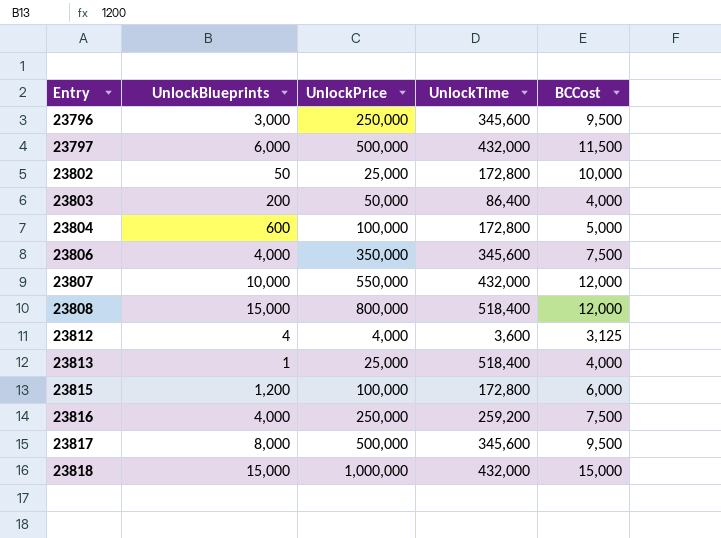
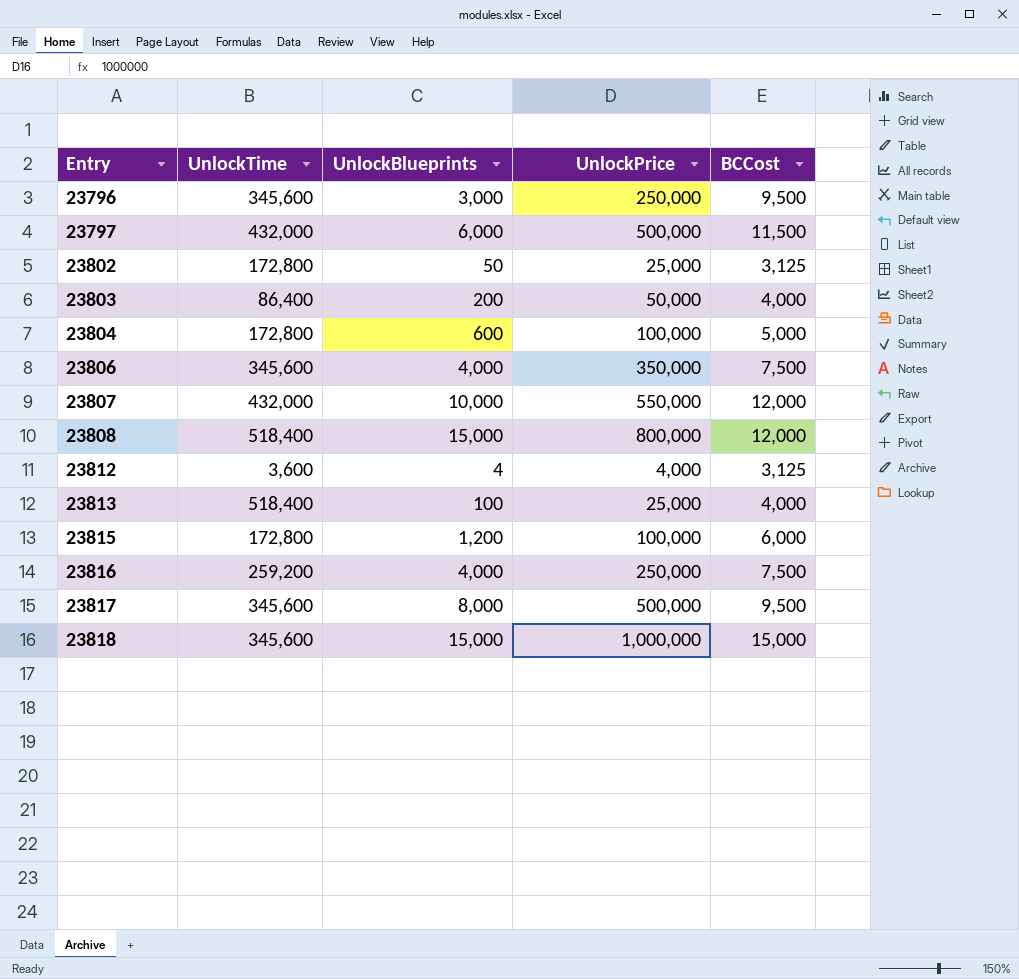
column UnlockTime | position: 4 -> 2
23802 | BCCost: 10,000 -> 3,125
23813 | UnlockBlueprints: 1 -> 100
23818 | UnlockTime: 432,000 -> 345,600

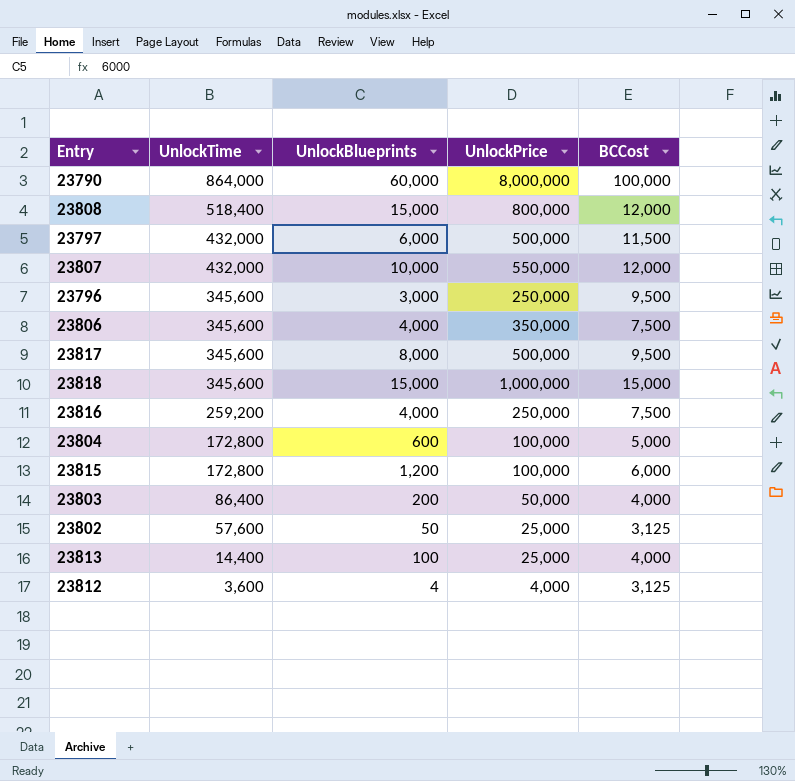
row order: Entry ascending -> UnlockTime descending
row 23790: none -> 864,000 | 60,000 | 8,000,000 | 100,000
23802 | UnlockTime: 172,800 -> 57,600
23813 | UnlockTime: 518,400 -> 14,400

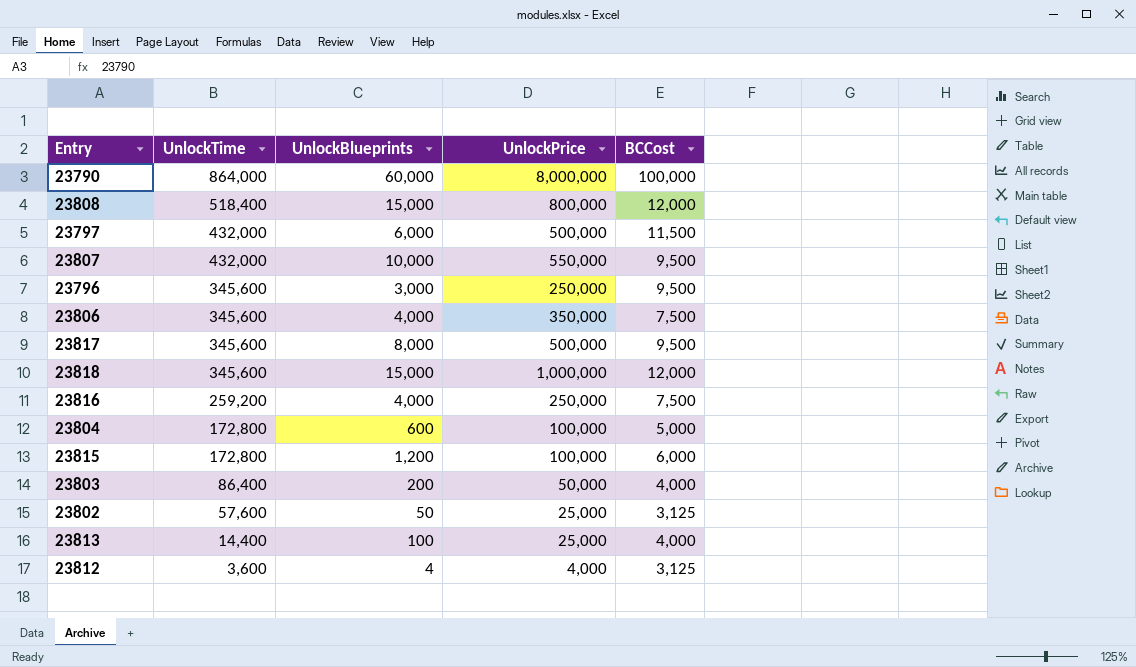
23807 | BCCost: 12,000 -> 9,500
23818 | BCCost: 15,000 -> 12,000

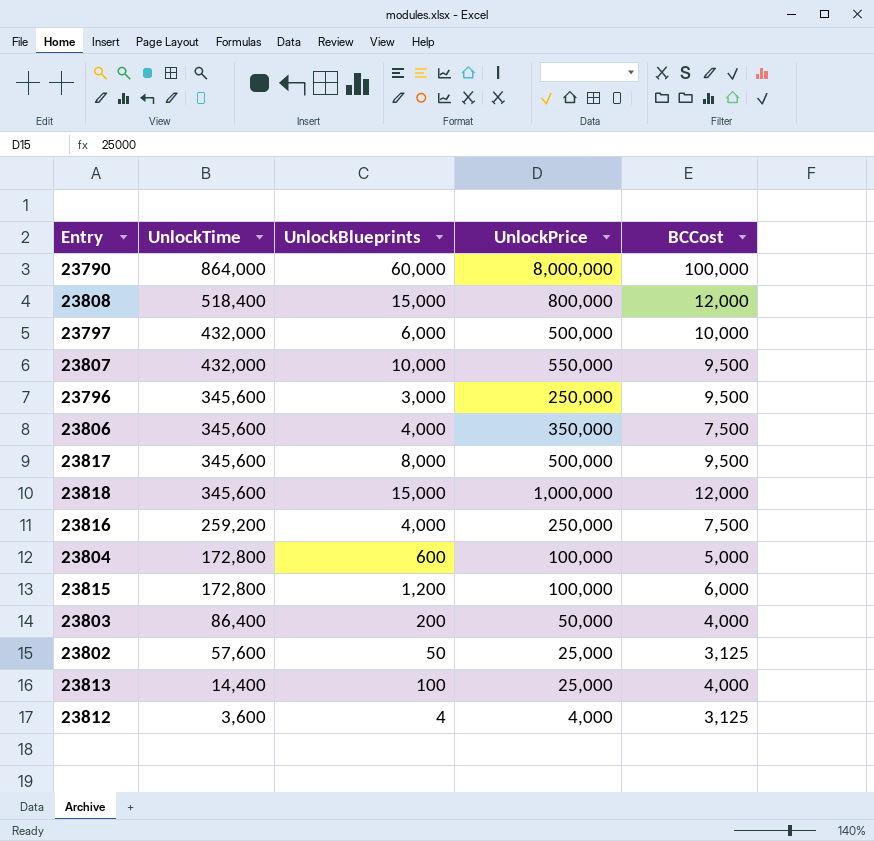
23797 | BCCost: 11,500 -> 10,000

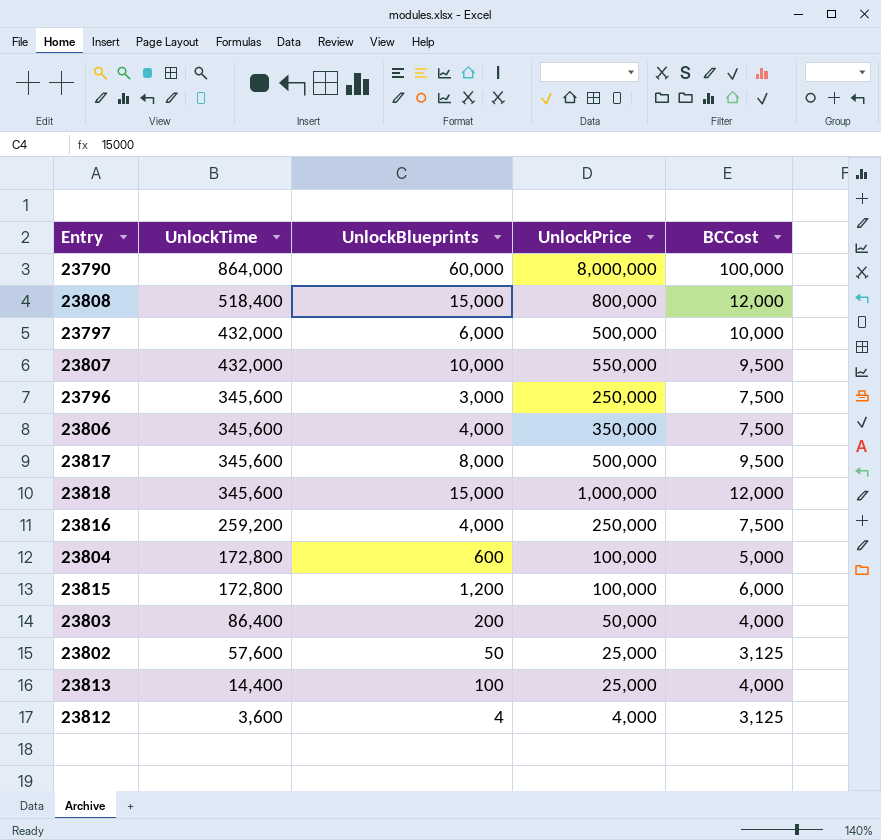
23796 | BCCost: 9,500 -> 7,500

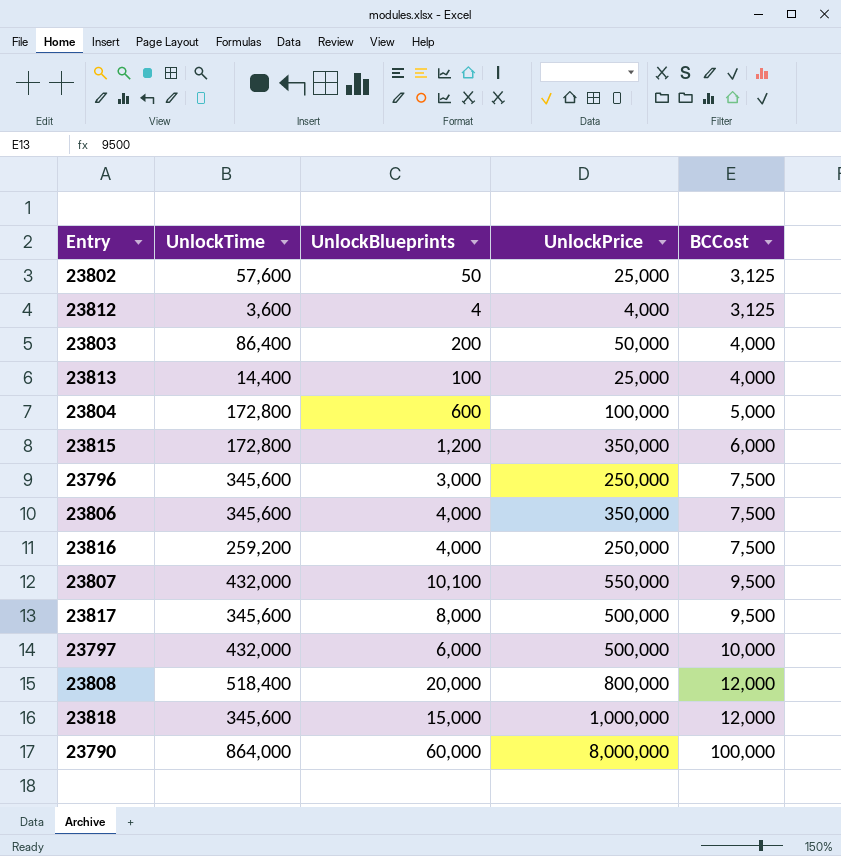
row order: UnlockTime descending -> BCCost ascending
23815 | UnlockPrice: 100,000 -> 350,000
23807 | UnlockBlueprints: 10,000 -> 10,100
23808 | UnlockBlueprints: 15,000 -> 20,000

